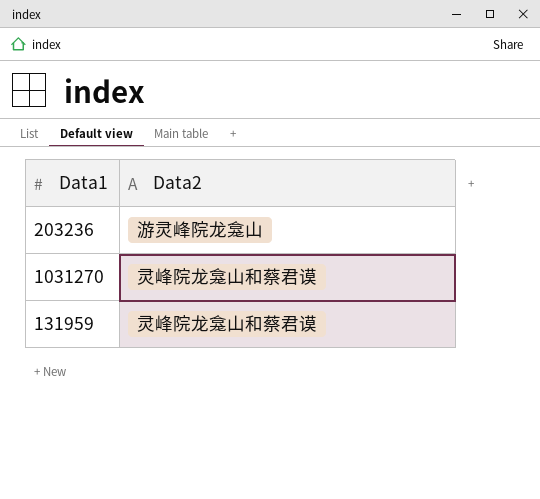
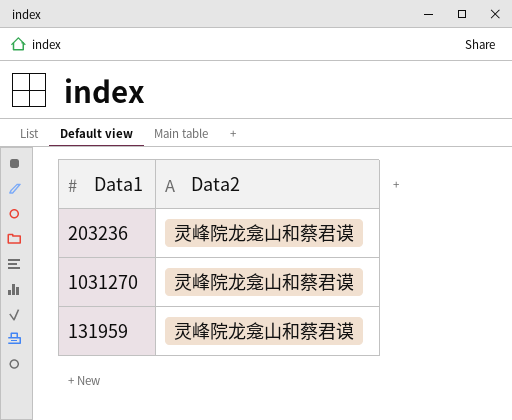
203236 | Data2: 游灵峰院龙龛山 -> 灵峰院龙龛山和蔡君谟

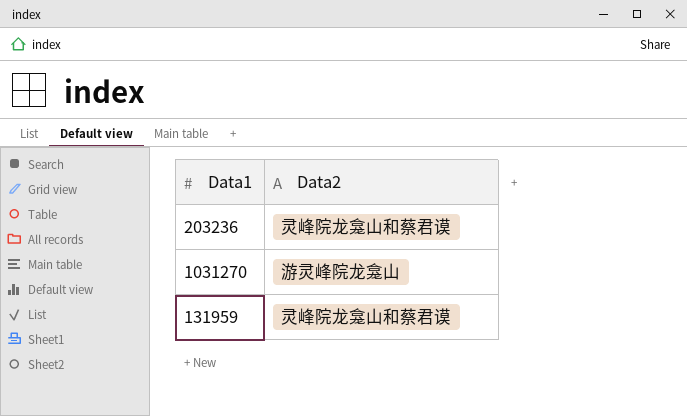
1031270 | Data2: 灵峰院龙龛山和蔡君谟 -> 游灵峰院龙龛山

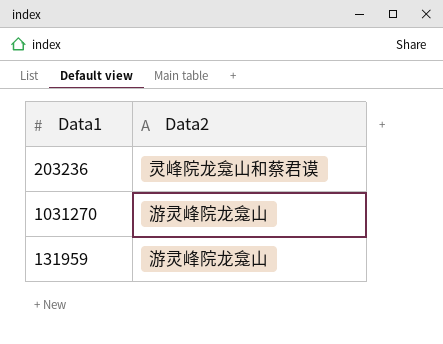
131959 | Data2: 灵峰院龙龛山和蔡君谟 -> 游灵峰院龙龛山

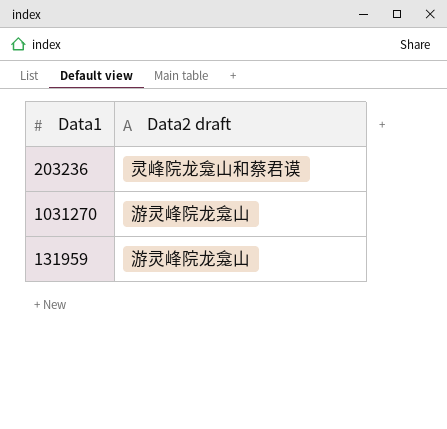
column name: Data2 -> Data2 draft

